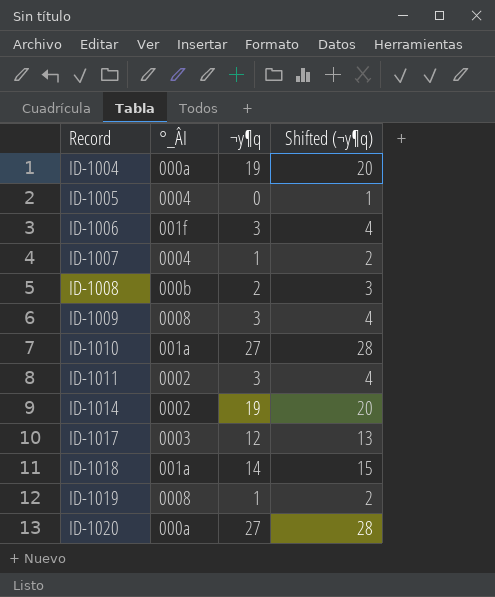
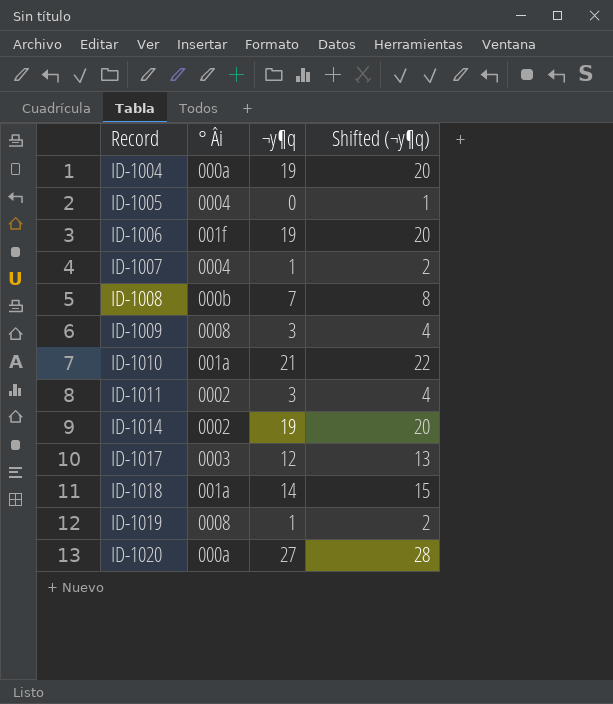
column name: °_ÂI -> ° Âi
ID-1006 | ¬y¶q: 3 -> 19
ID-1006 | Shifted (¬y¶q): 4 -> 20
ID-1008 | ¬y¶q: 2 -> 7
ID-1008 | Shifted (¬y¶q): 3 -> 8
ID-1010 | ¬y¶q: 27 -> 21
ID-1010 | Shifted (¬y¶q): 28 -> 22

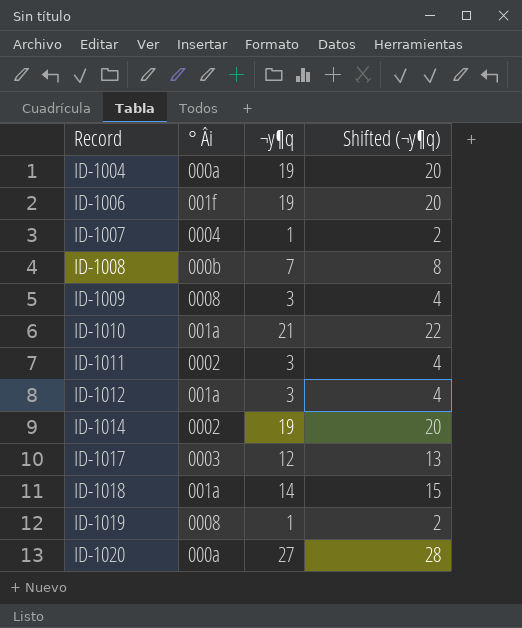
row ID-1005: 0004 | 0 | 1 -> none
row ID-1012: none -> 001a | 3 | 4

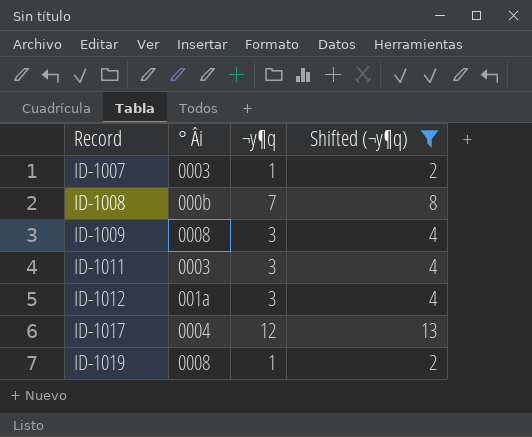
filter: none -> Shifted (¬y¶q) <= 13
ID-1007 | ° Âi: 0004 -> 0003
ID-1011 | ° Âi: 0002 -> 0003
ID-1017 | ° Âi: 0003 -> 0004

